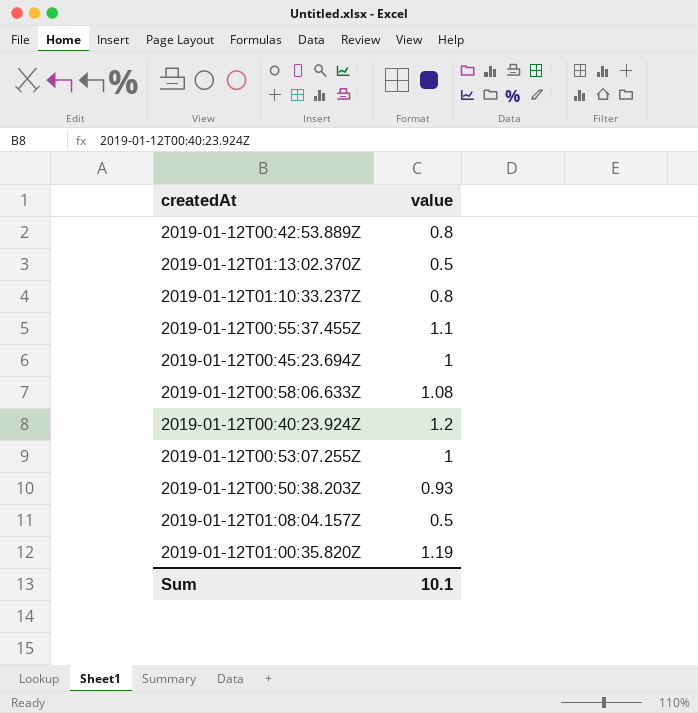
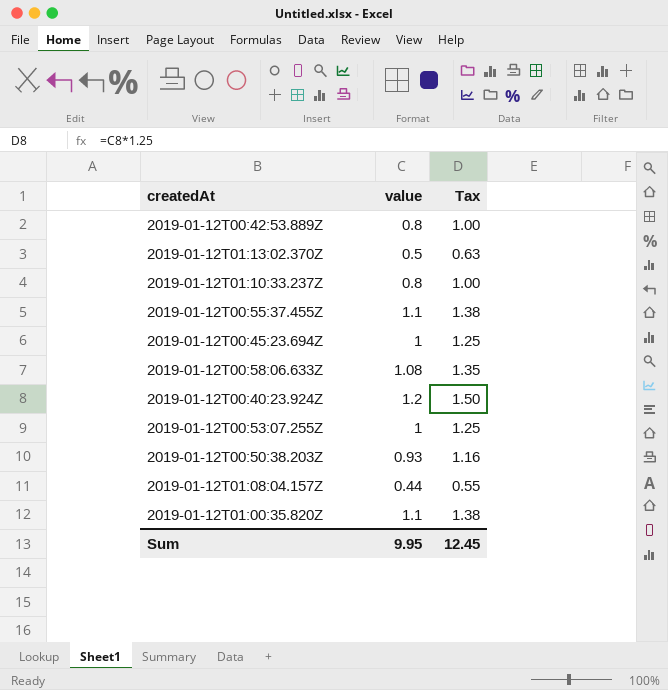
column Tax | formula: none -> [value] * 1.25
2019-01-12T01:08:04.157Z | value: 0.5 -> 0.44
2019-01-12T01:00:35.820Z | value: 1.19 -> 1.1
Sum | value: 10.1 -> 9.95

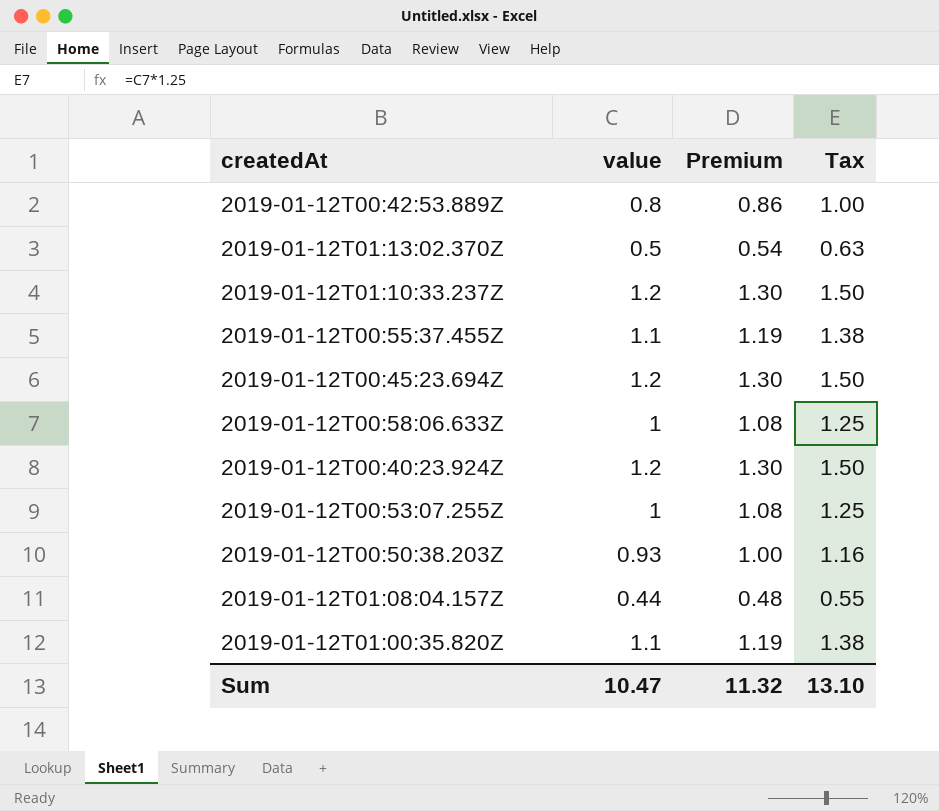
column Premium | formula: none -> [value] * 1.08
2019-01-12T01:10:33.237Z | value: 0.8 -> 1.2
2019-01-12T01:10:33.237Z | Tax: 1.00 -> 1.50
2019-01-12T00:45:23.694Z | value: 1 -> 1.2
2019-01-12T00:45:23.694Z | Tax: 1.25 -> 1.50
2019-01-12T00:58:06.633Z | value: 1.08 -> 1
2019-01-12T00:58:06.633Z | Tax: 1.35 -> 1.25
Sum | value: 9.95 -> 10.47
Sum | Tax: 12.45 -> 13.10

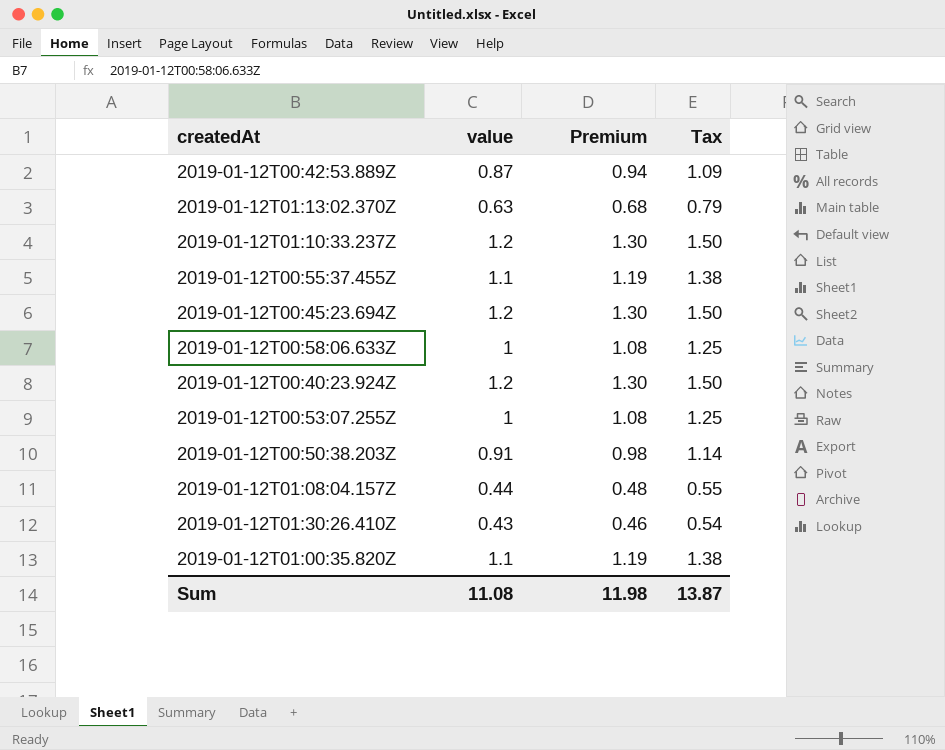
2019-01-12T00:42:53.889Z | value: 0.8 -> 0.87
2019-01-12T00:42:53.889Z | Premium: 0.86 -> 0.94
2019-01-12T00:42:53.889Z | Tax: 1.00 -> 1.09
2019-01-12T01:13:02.370Z | value: 0.5 -> 0.63
2019-01-12T01:13:02.370Z | Premium: 0.54 -> 0.68
2019-01-12T01:13:02.370Z | Tax: 0.63 -> 0.79
2019-01-12T00:50:38.203Z | value: 0.93 -> 0.91
2019-01-12T00:50:38.203Z | Premium: 1.00 -> 0.98
2019-01-12T00:50:38.203Z | Tax: 1.16 -> 1.14
row 2019-01-12T01:30:26.410Z: none -> 0.43 | 0.46 | 0.54
Sum | value: 10.47 -> 11.08
Sum | Premium: 11.32 -> 11.98
Sum | Tax: 13.10 -> 13.87

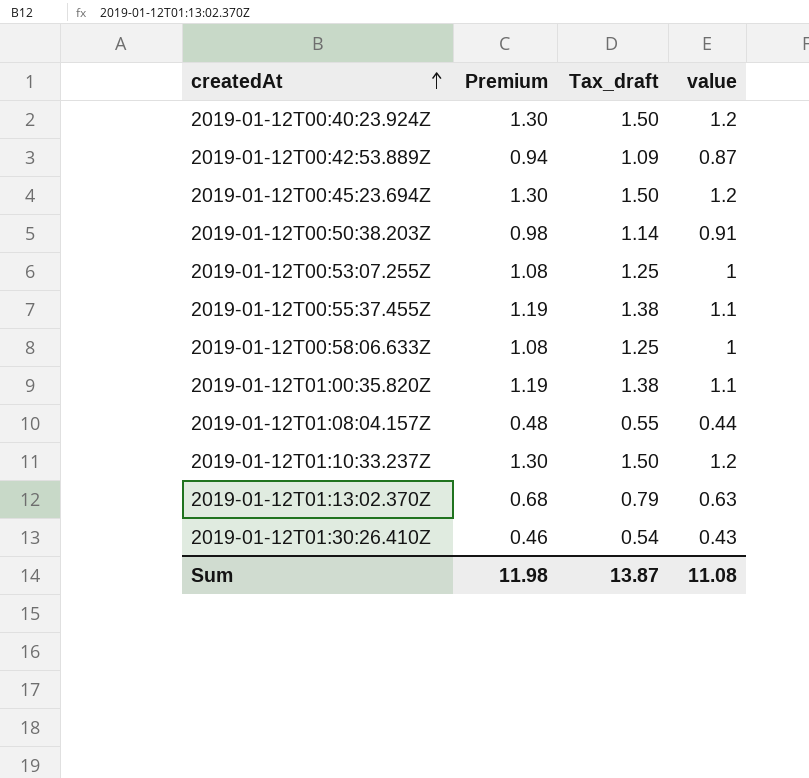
row order: none -> createdAt ascending
column name: Tax -> Tax_draft
column value | position: 2 -> 4

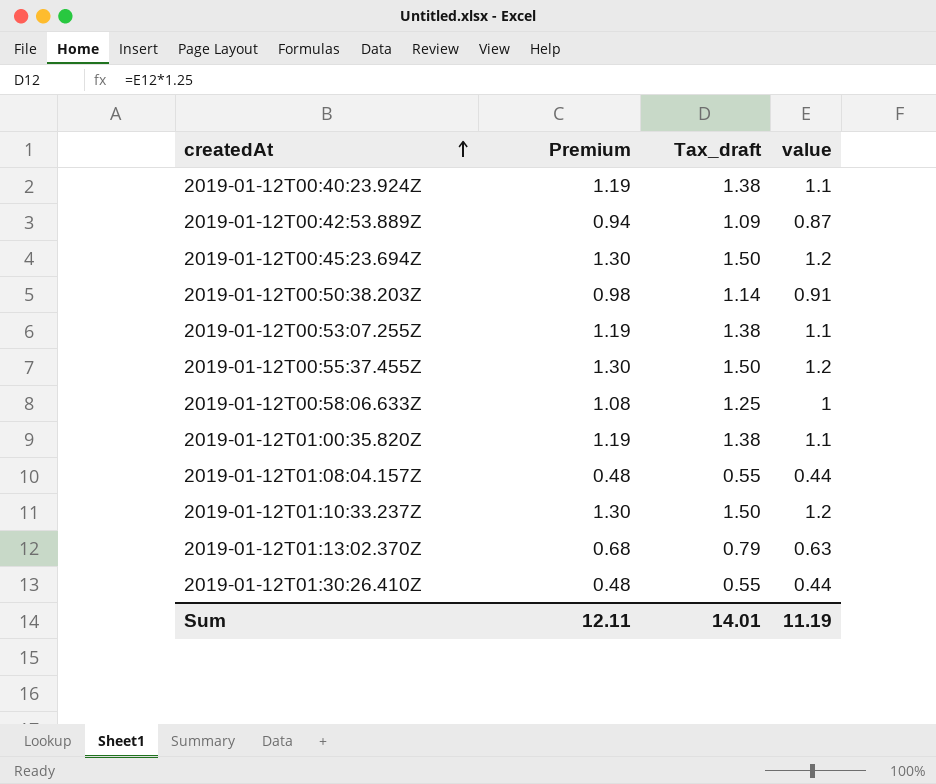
2019-01-12T00:40:23.924Z | Premium: 1.30 -> 1.19
2019-01-12T00:40:23.924Z | Tax_draft: 1.50 -> 1.38
2019-01-12T00:40:23.924Z | value: 1.2 -> 1.1
2019-01-12T00:53:07.255Z | Premium: 1.08 -> 1.19
2019-01-12T00:53:07.255Z | Tax_draft: 1.25 -> 1.38
2019-01-12T00:53:07.255Z | value: 1 -> 1.1
2019-01-12T00:55:37.455Z | Premium: 1.19 -> 1.30
2019-01-12T00:55:37.455Z | Tax_draft: 1.38 -> 1.50
2019-01-12T00:55:37.455Z | value: 1.1 -> 1.2
2019-01-12T01:30:26.410Z | Premium: 0.46 -> 0.48
2019-01-12T01:30:26.410Z | Tax_draft: 0.54 -> 0.55
2019-01-12T01:30:26.410Z | value: 0.43 -> 0.44
Sum | Premium: 11.98 -> 12.11
Sum | Tax_draft: 13.87 -> 14.01
Sum | value: 11.08 -> 11.19

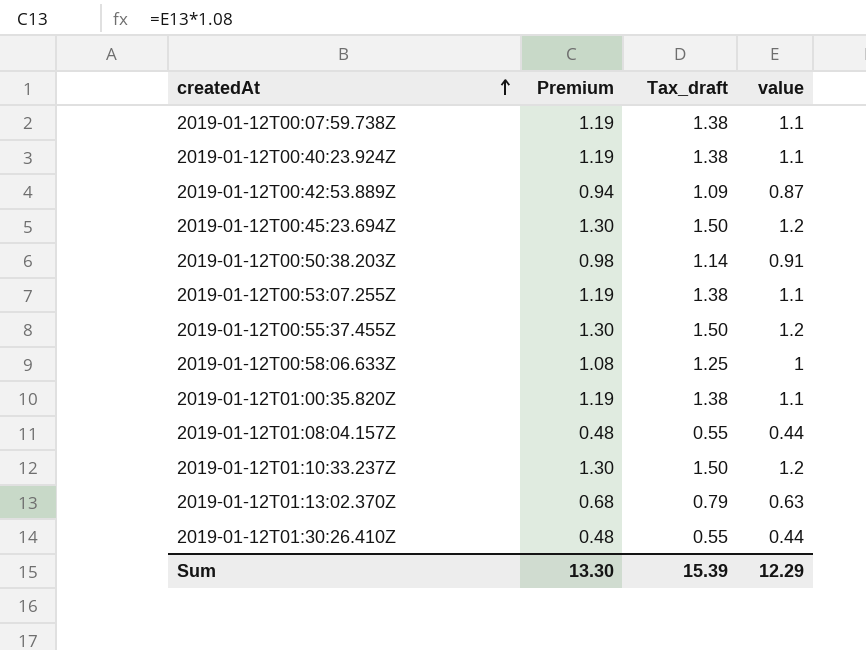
row 2019-01-12T00:07:59.738Z: none -> 1.19 | 1.38 | 1.1
Sum | Premium: 12.11 -> 13.30
Sum | Tax_draft: 14.01 -> 15.39
Sum | value: 11.19 -> 12.29

